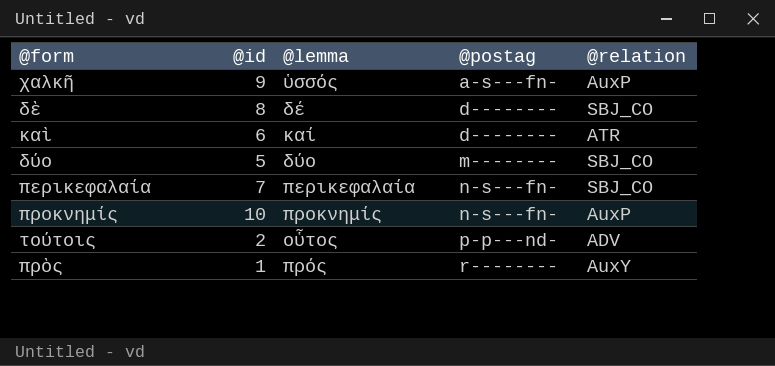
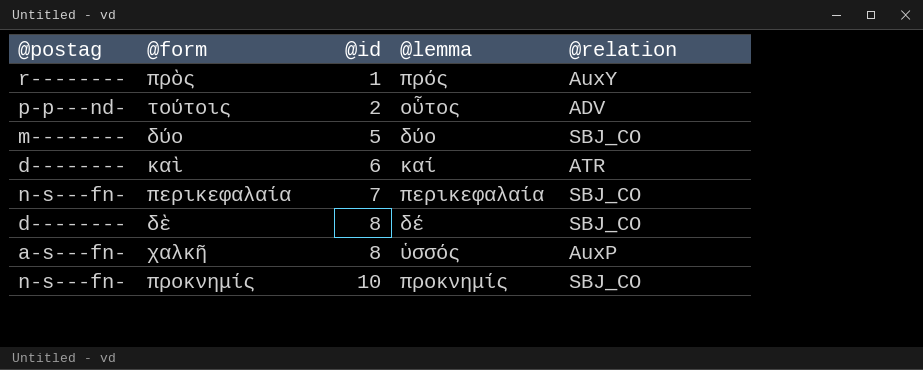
row order: @postag ascending -> @id ascending
column @postag | position: 4 -> 1
χαλκῆ | @id: 9 -> 8
προκνημίς | @relation: AuxP -> SBJ_CO

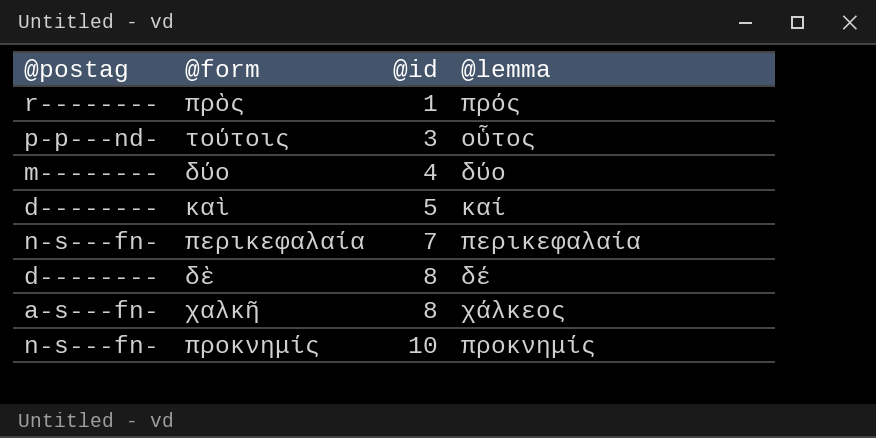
column @relation | position: 5 -> none
τούτοις | @id: 2 -> 3
δύο | @id: 5 -> 4
καὶ | @id: 6 -> 5
χαλκῆ | @lemma: ὑσσός -> χάλκεος

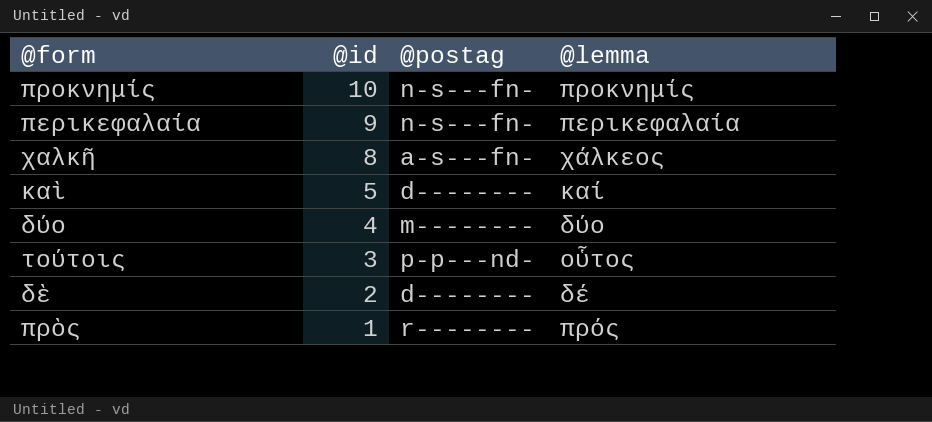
row order: @id ascending -> @id descending
column @postag | position: 1 -> 3
περικεφαλαία | @id: 7 -> 9
δὲ | @id: 8 -> 2

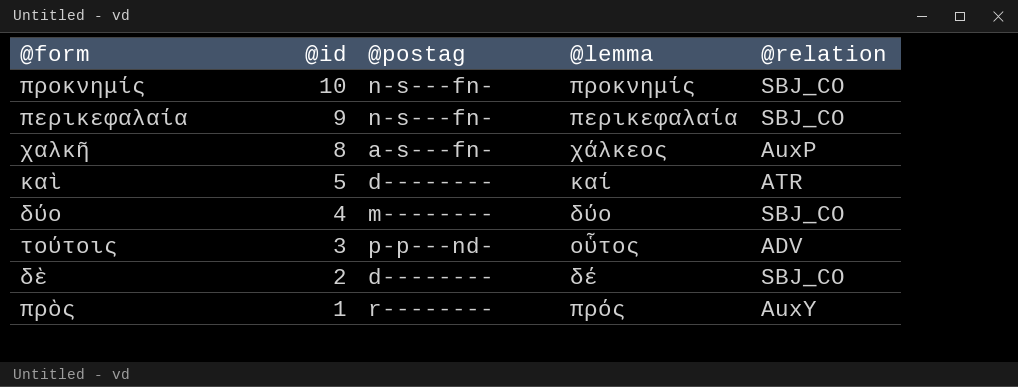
column @relation | position: none -> 5

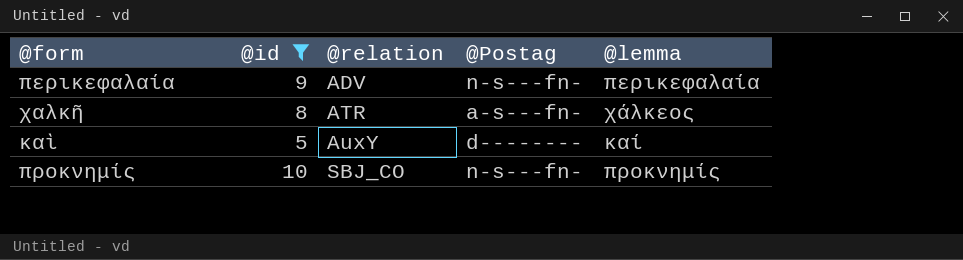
filter: none -> @id >= 5
row order: @id descending -> @relation ascending
column @relation | position: 5 -> 3
column name: @postag -> @Postag
περικεφαλαία | @relation: SBJ_CO -> ADV
χαλκῆ | @relation: AuxP -> ATR
καὶ | @relation: ATR -> AuxY

